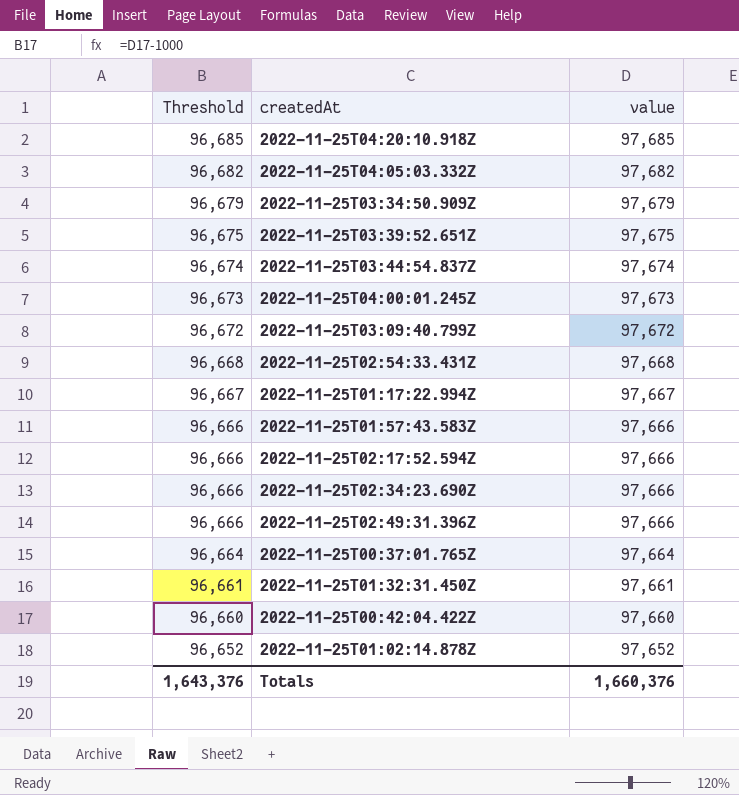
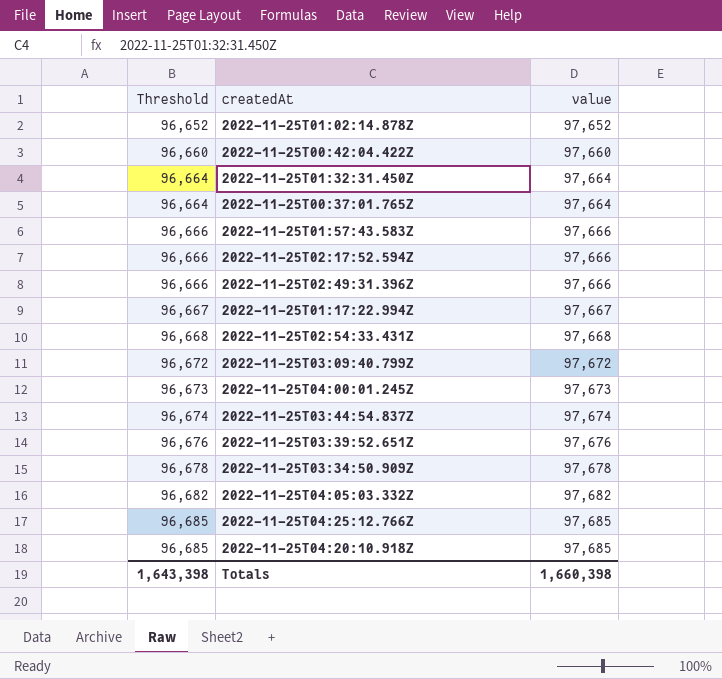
row order: Threshold descending -> Threshold ascending
row 2022-11-25T02:34:23.690Z: 96,666 | 97,666 -> none
2022-11-25T01:32:31.450Z | Threshold: 96,661 -> 96,664
2022-11-25T01:32:31.450Z | value: 97,661 -> 97,664
2022-11-25T03:39:52.651Z | Threshold: 96,675 -> 96,676
2022-11-25T03:39:52.651Z | value: 97,675 -> 97,676
2022-11-25T03:34:50.909Z | Threshold: 96,679 -> 96,678
2022-11-25T03:34:50.909Z | value: 97,679 -> 97,678
row 2022-11-25T04:25:12.766Z: none -> 96,685 | 97,685
Totals | Threshold: 1,643,376 -> 1,643,398
Totals | value: 1,660,376 -> 1,660,398

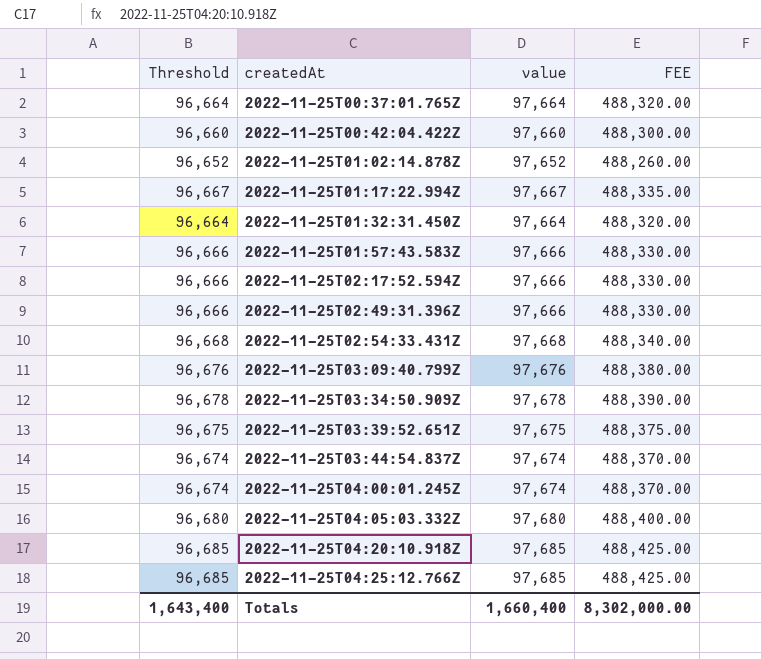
row order: Threshold ascending -> createdAt ascending
column FEE | formula: none -> [value] * 5
2022-11-25T03:09:40.799Z | Threshold: 96,672 -> 96,676
2022-11-25T03:09:40.799Z | value: 97,672 -> 97,676
2022-11-25T03:39:52.651Z | Threshold: 96,676 -> 96,675
2022-11-25T03:39:52.651Z | value: 97,676 -> 97,675
2022-11-25T04:00:01.245Z | Threshold: 96,673 -> 96,674
2022-11-25T04:00:01.245Z | value: 97,673 -> 97,674
2022-11-25T04:05:03.332Z | Threshold: 96,682 -> 96,680
2022-11-25T04:05:03.332Z | value: 97,682 -> 97,680
Totals | Threshold: 1,643,398 -> 1,643,400
Totals | value: 1,660,398 -> 1,660,400

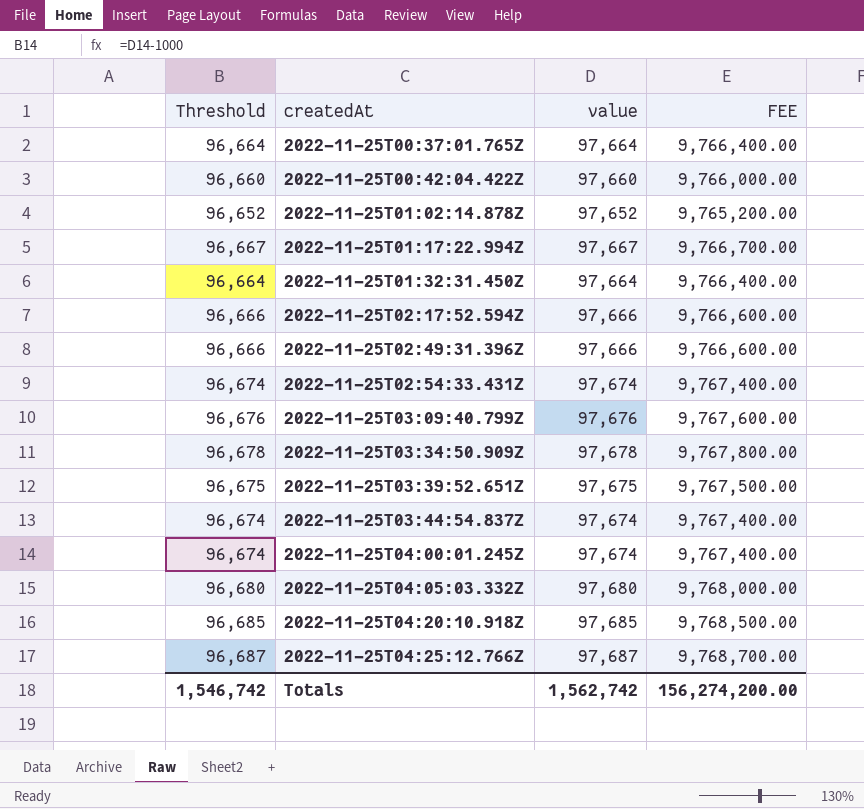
column FEE | formula: [value] * 5 -> [value] * 100
row 2022-11-25T01:57:43.583Z: 96,666 | 97,666 | 488,330.00 -> none
2022-11-25T02:54:33.431Z | Threshold: 96,668 -> 96,674
2022-11-25T02:54:33.431Z | value: 97,668 -> 97,674
2022-11-25T04:25:12.766Z | Threshold: 96,685 -> 96,687
2022-11-25T04:25:12.766Z | value: 97,685 -> 97,687
Totals | Threshold: 1,643,400 -> 1,546,742
Totals | value: 1,660,400 -> 1,562,742
Totals | FEE: 8,302,000.00 -> 156,274,200.00

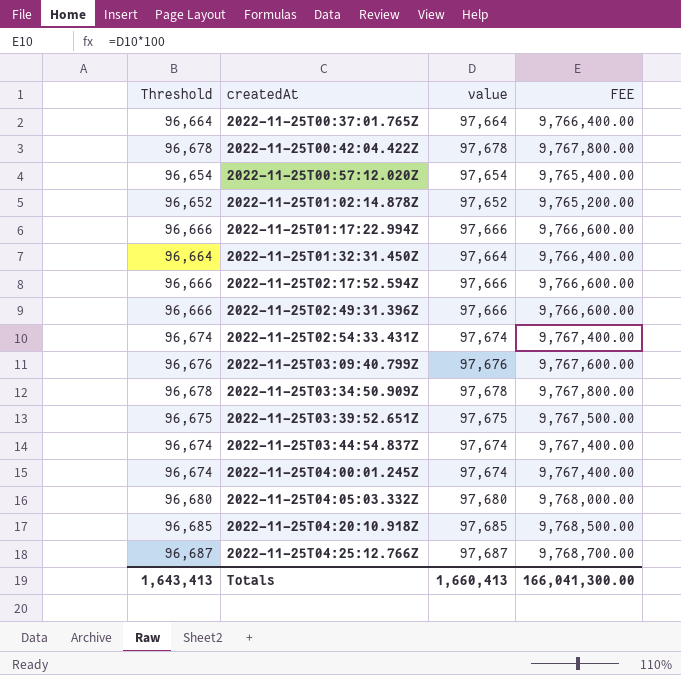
2022-11-25T00:42:04.422Z | Threshold: 96,660 -> 96,678
2022-11-25T00:42:04.422Z | value: 97,660 -> 97,678
2022-11-25T00:42:04.422Z | FEE: 9,766,000.00 -> 9,767,800.00
row 2022-11-25T00:57:12.020Z: none -> 96,654 | 97,654 | 9,765,400.00
2022-11-25T01:17:22.994Z | Threshold: 96,667 -> 96,666
2022-11-25T01:17:22.994Z | value: 97,667 -> 97,666
2022-11-25T01:17:22.994Z | FEE: 9,766,700.00 -> 9,766,600.00
Totals | Threshold: 1,546,742 -> 1,643,413
Totals | value: 1,562,742 -> 1,660,413
Totals | FEE: 156,274,200.00 -> 166,041,300.00

